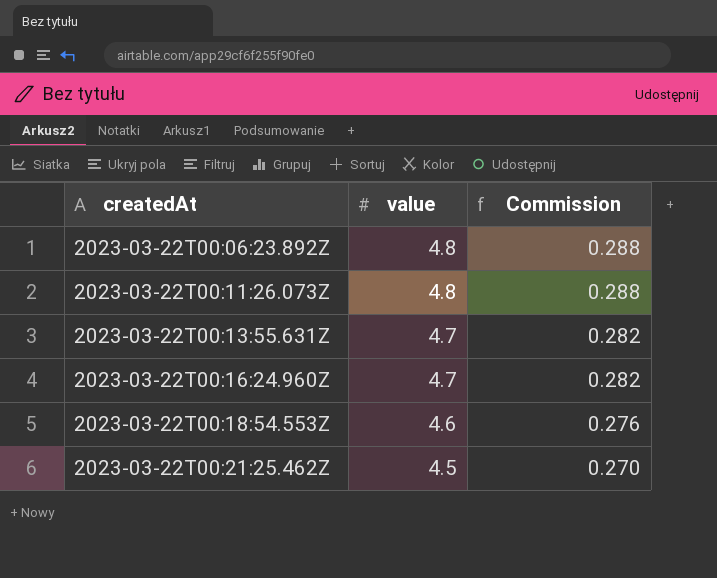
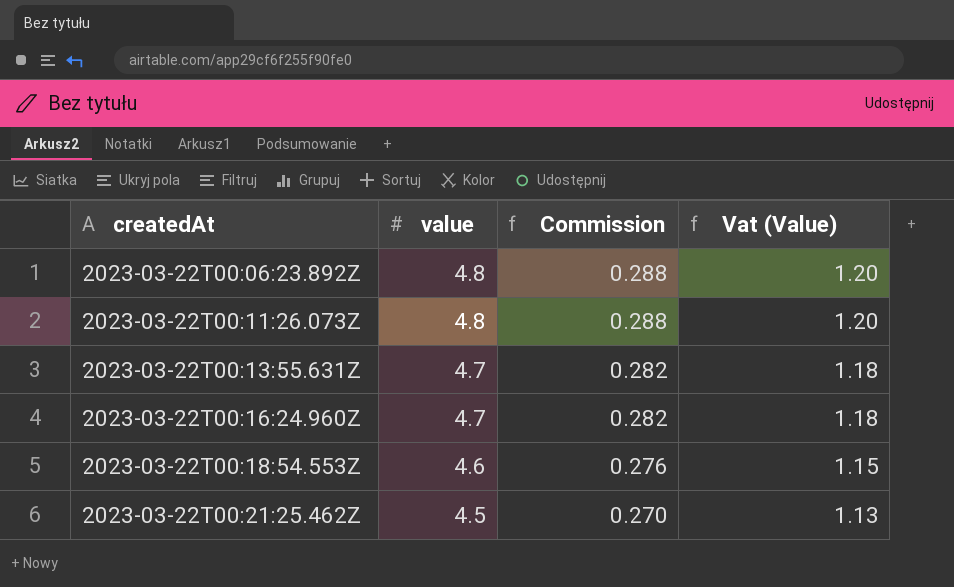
column Vat (Value) | formula: none -> [value] * 0.25

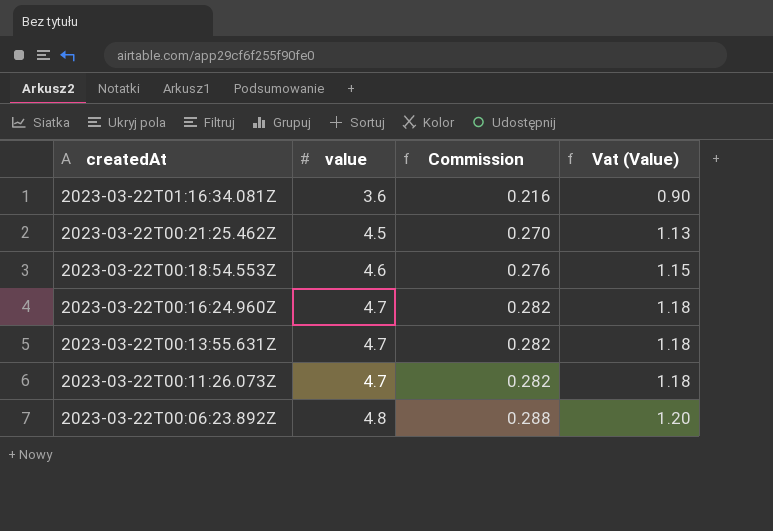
row order: createdAt ascending -> createdAt descending
row 2023-03-22T01:16:34.081Z: none -> 3.6 | 0.216 | 0.90
2023-03-22T00:11:26.073Z | value: 4.8 -> 4.7
2023-03-22T00:11:26.073Z | Commission: 0.288 -> 0.282
2023-03-22T00:11:26.073Z | Vat (Value): 1.20 -> 1.18

